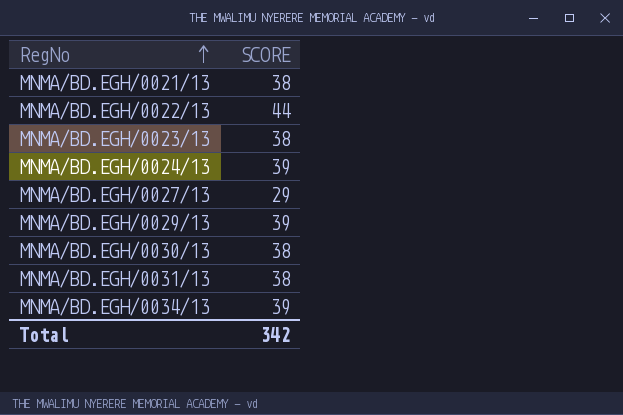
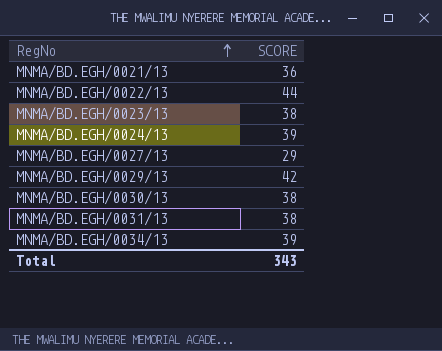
MNMA/BD.EGH/0021/13 | SCORE: 38 -> 36
MNMA/BD.EGH/0029/13 | SCORE: 39 -> 42
Total | SCORE: 342 -> 343

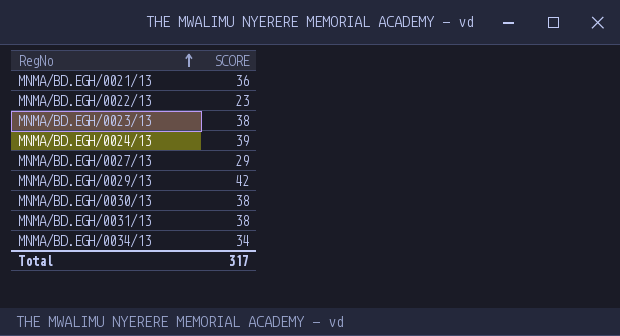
MNMA/BD.EGH/0022/13 | SCORE: 44 -> 23
MNMA/BD.EGH/0034/13 | SCORE: 39 -> 34
Total | SCORE: 343 -> 317

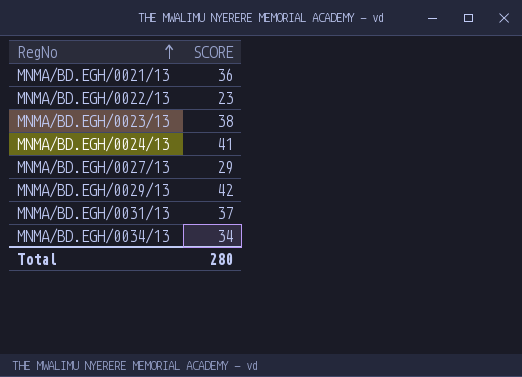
row MNMA/BD.EGH/0030/13: 38 -> none
MNMA/BD.EGH/0024/13 | SCORE: 39 -> 41
MNMA/BD.EGH/0031/13 | SCORE: 38 -> 37
Total | SCORE: 317 -> 280

